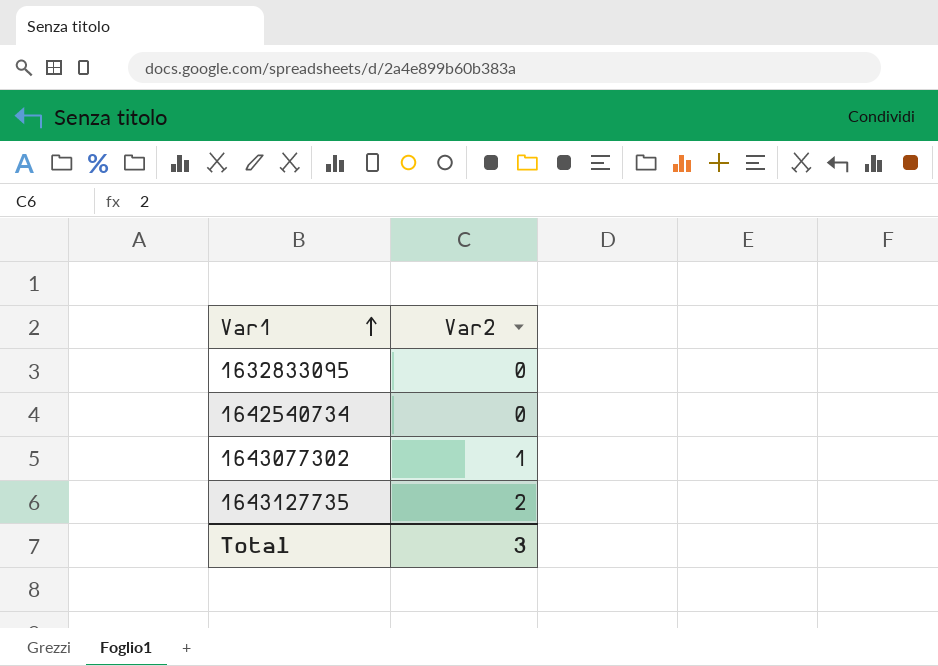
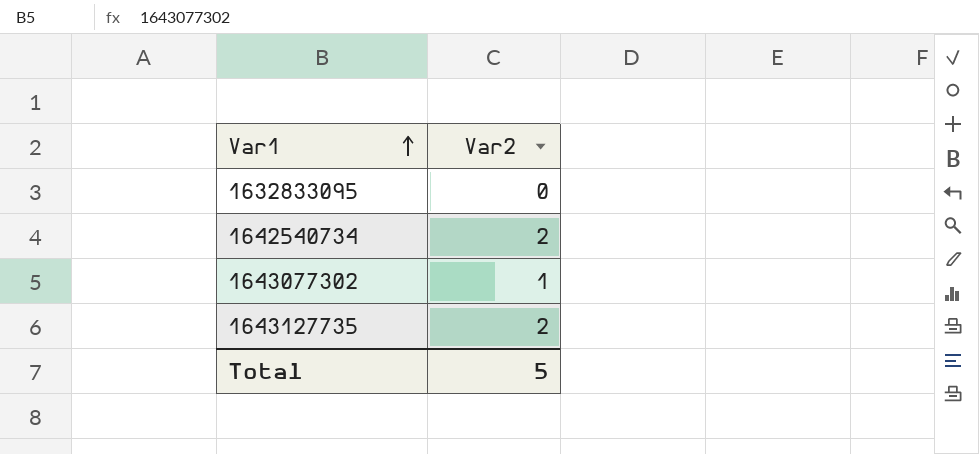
1642540734 | Var2: 0 -> 2
Total | Var2: 3 -> 5

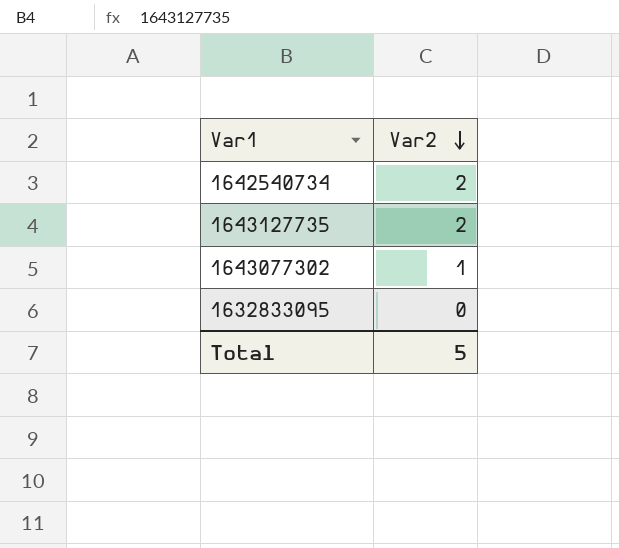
row order: Var1 ascending -> Var2 descending

